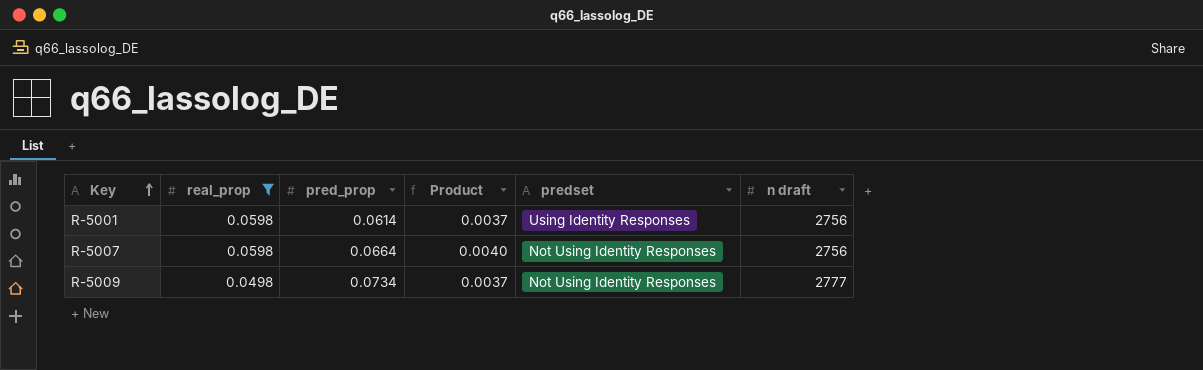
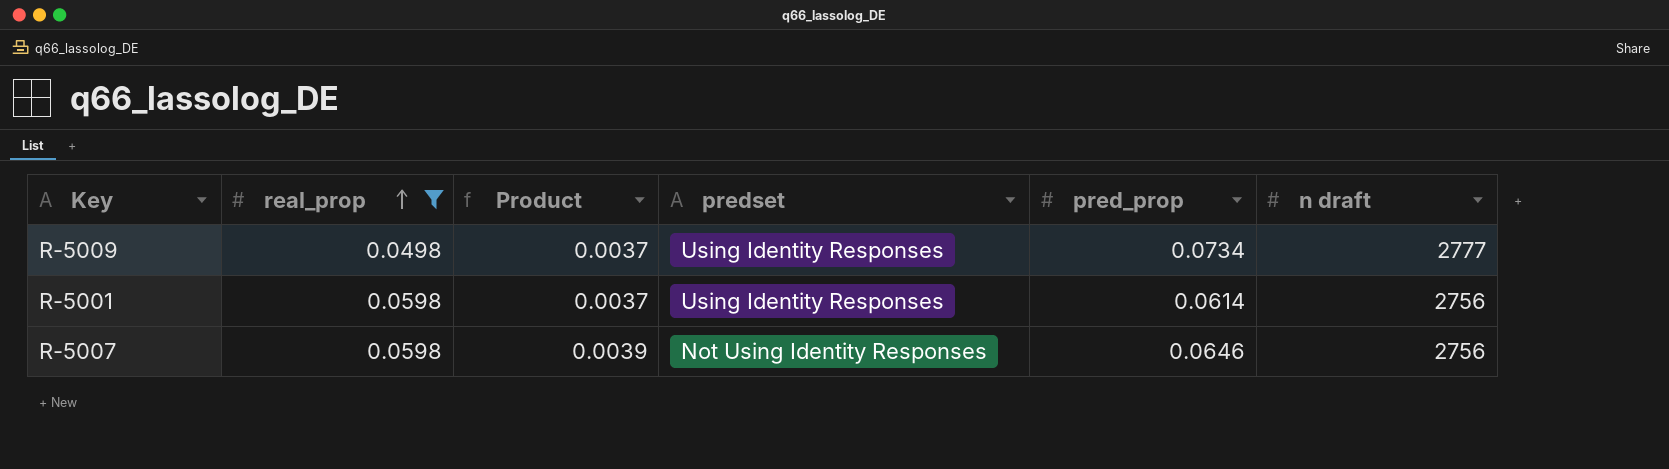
row order: Key ascending -> real_prop ascending
column pred_prop | position: 3 -> 5
R-5009 | predset: Not Using Identity Responses -> Using Identity Responses
R-5007 | Product: 0.0040 -> 0.0039
R-5007 | pred_prop: 0.0664 -> 0.0646

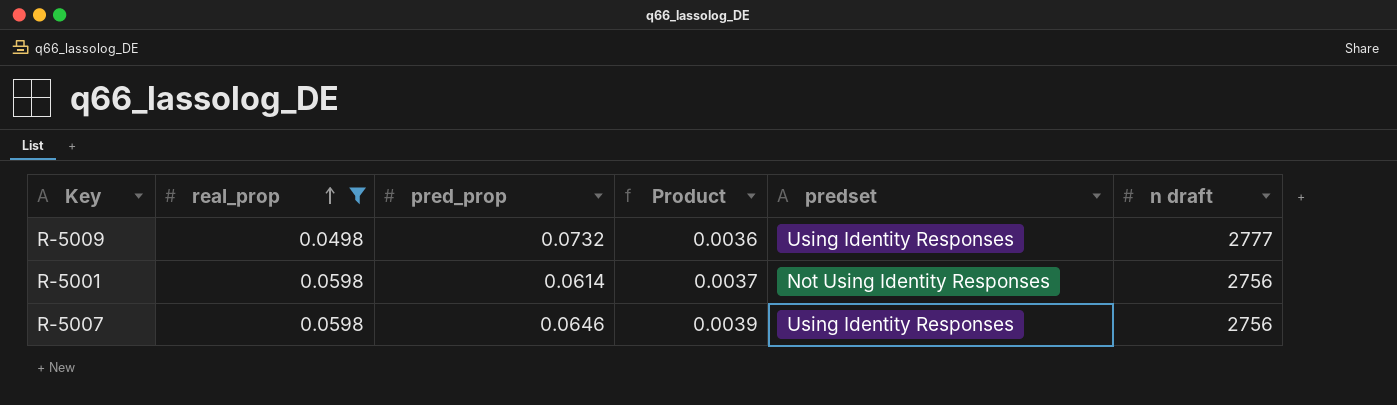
column pred_prop | position: 5 -> 3
R-5009 | pred_prop: 0.0734 -> 0.0732
R-5009 | Product: 0.0037 -> 0.0036
R-5001 | predset: Using Identity Responses -> Not Using Identity Responses
R-5007 | predset: Not Using Identity Responses -> Using Identity Responses

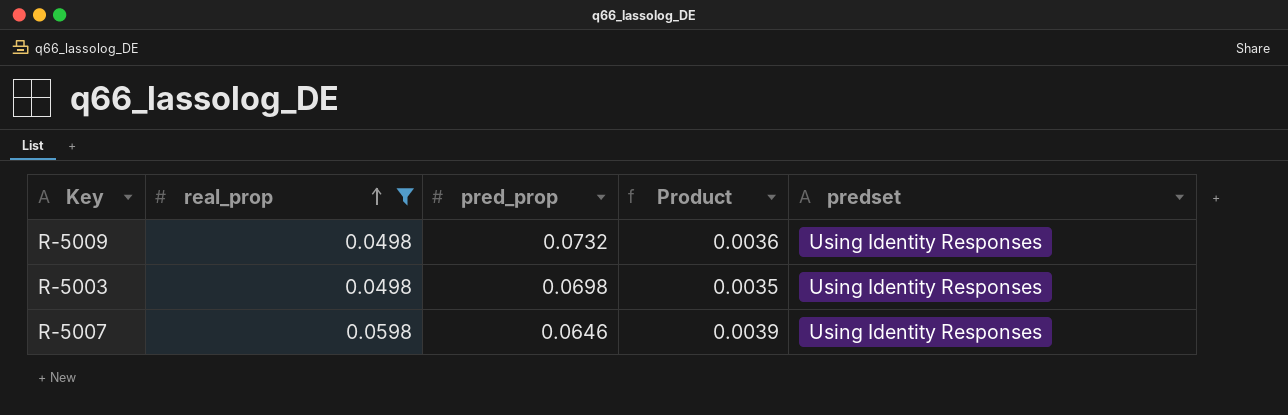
column n draft | position: 6 -> none
row R-5001: 0.0598 | 0.0614 | 0.0037 | Not Using Identity Responses | 2756 -> none
row R-5003: none -> 0.0498 | 0.0698 | 0.0035 | Using Identity Responses

